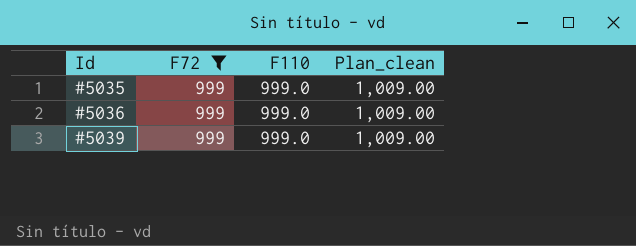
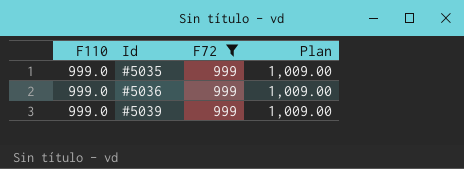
column F110 | position: 3 -> 1
column name: Plan_clean -> Plan

